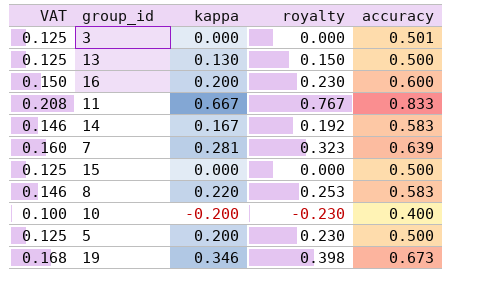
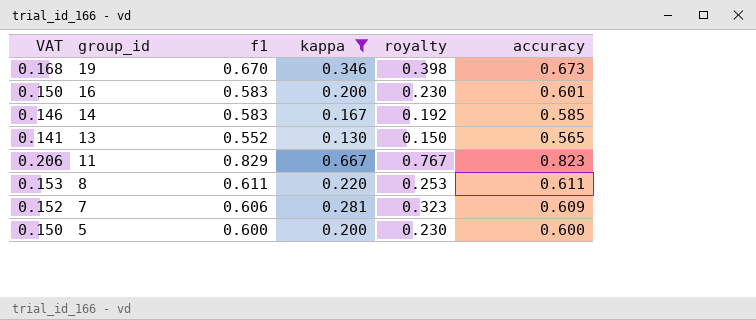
filter: none -> kappa >= 0.130
row order: none -> group_id descending
column f1 | position: none -> 3
16 | accuracy: 0.600 -> 0.601
14 | accuracy: 0.583 -> 0.585
13 | VAT: 0.125 -> 0.141
13 | accuracy: 0.500 -> 0.565
11 | VAT: 0.208 -> 0.206
11 | accuracy: 0.833 -> 0.823
8 | VAT: 0.146 -> 0.153
8 | accuracy: 0.583 -> 0.611
7 | VAT: 0.160 -> 0.152
7 | accuracy: 0.639 -> 0.609
5 | VAT: 0.125 -> 0.150
5 | accuracy: 0.500 -> 0.600

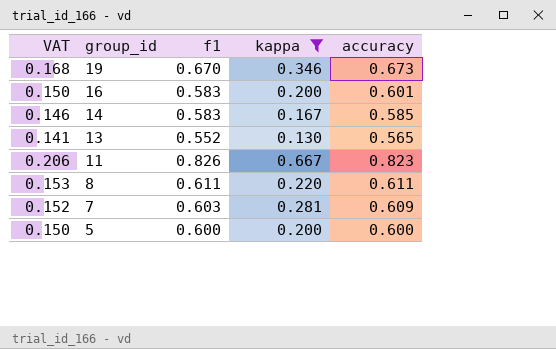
column royalty | formula: [kappa] * 1.15 -> none
11 | f1: 0.829 -> 0.826
7 | f1: 0.606 -> 0.603

